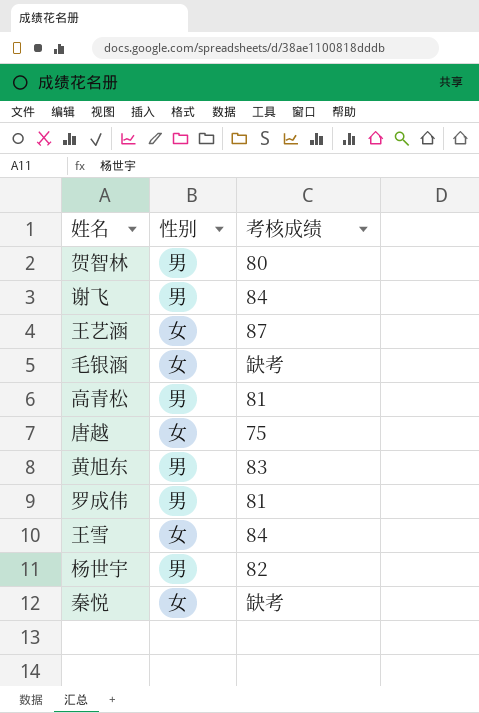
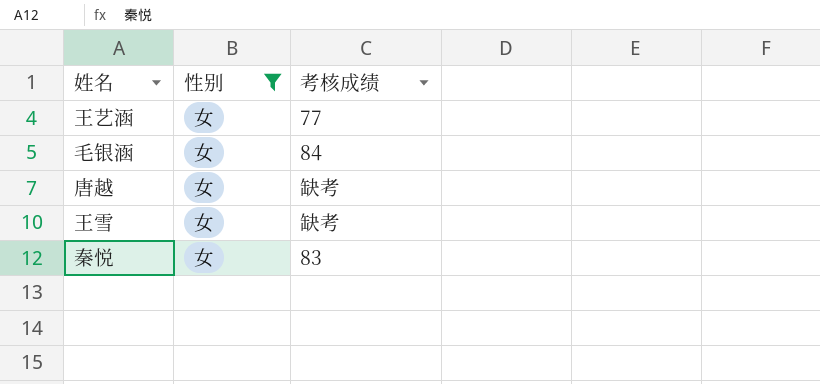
filter: none -> 性别 = 女
王艺涵 | 考核成绩: 87 -> 77
毛银涵 | 考核成绩: 缺考 -> 84
唐越 | 考核成绩: 75 -> 缺考
王雪 | 考核成绩: 84 -> 缺考
秦悦 | 考核成绩: 缺考 -> 83

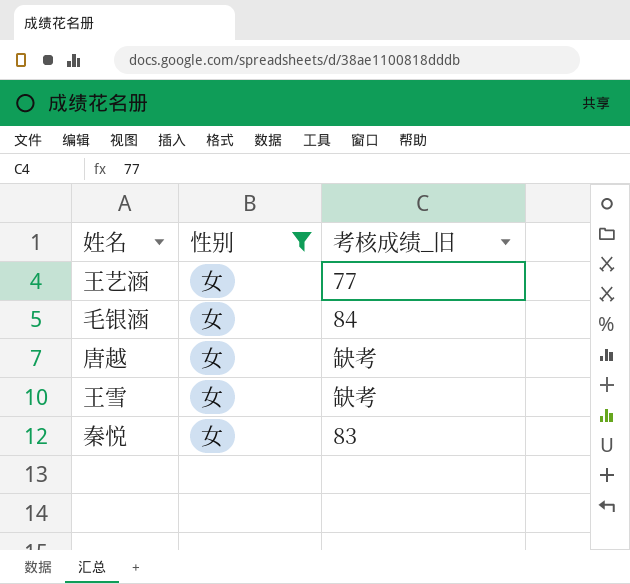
column name: 考核成绩 -> 考核成绩_旧

